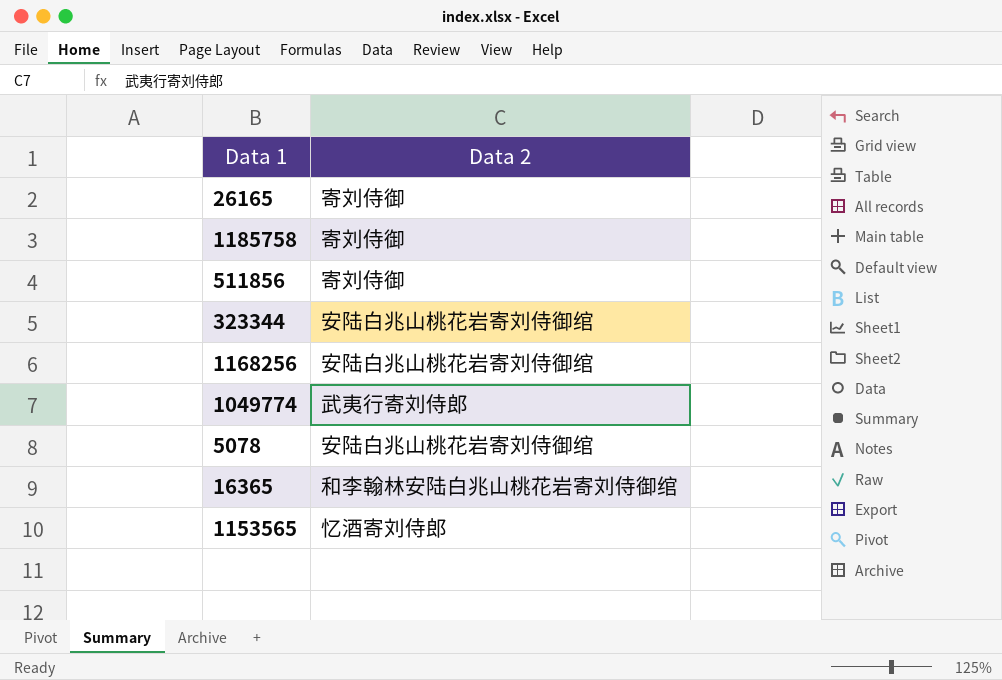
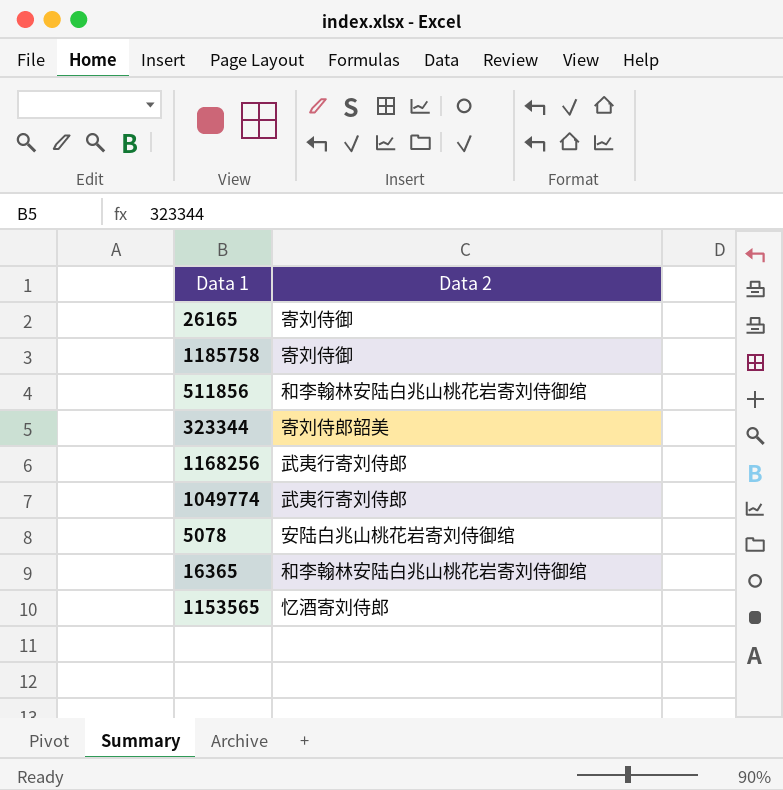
511856 | Data 2: 寄刘侍御 -> 和李翰林安陆白兆山桃花岩寄刘侍御绾
323344 | Data 2: 安陆白兆山桃花岩寄刘侍御绾 -> 寄刘侍郎韶美
1168256 | Data 2: 安陆白兆山桃花岩寄刘侍御绾 -> 武夷行寄刘侍郎

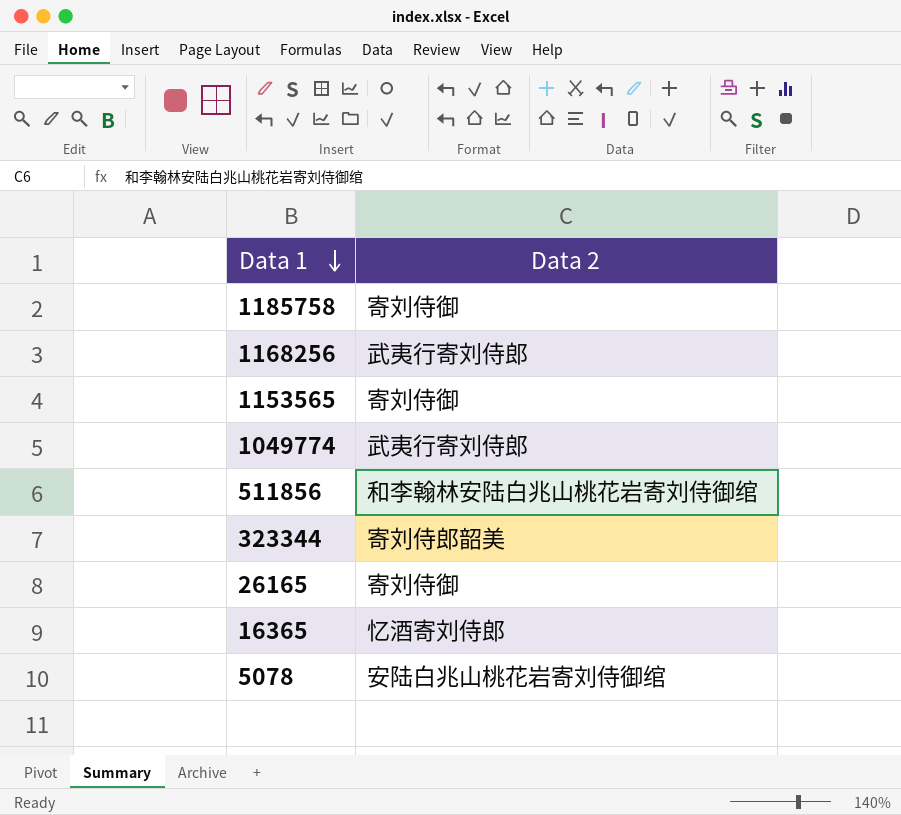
row order: none -> Data 1 descending
1153565 | Data 2: 忆酒寄刘侍郎 -> 寄刘侍御
16365 | Data 2: 和李翰林安陆白兆山桃花岩寄刘侍御绾 -> 忆酒寄刘侍郎

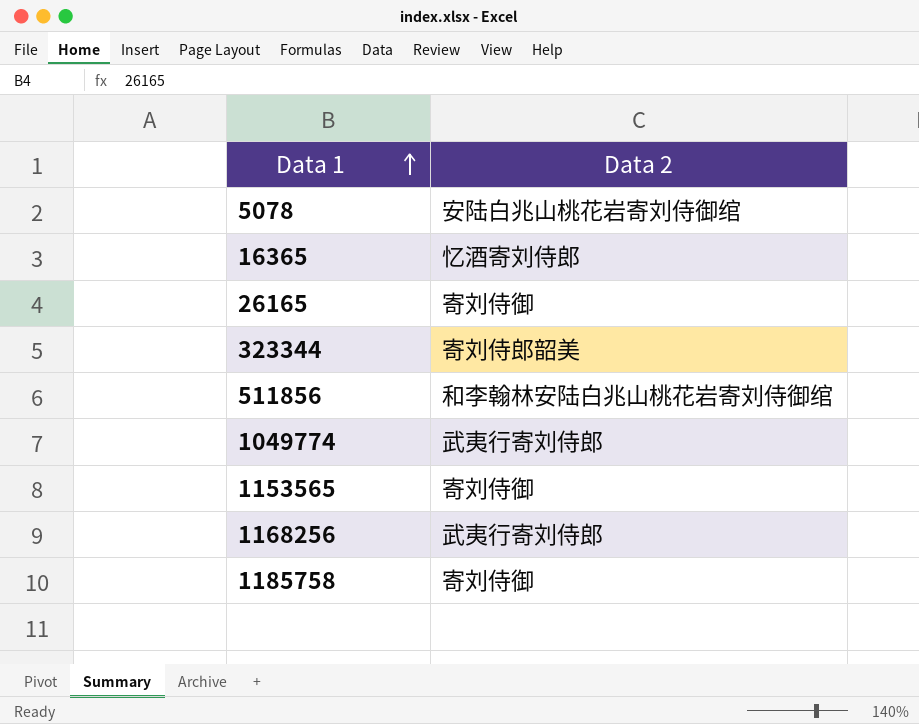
row order: Data 1 descending -> Data 1 ascending

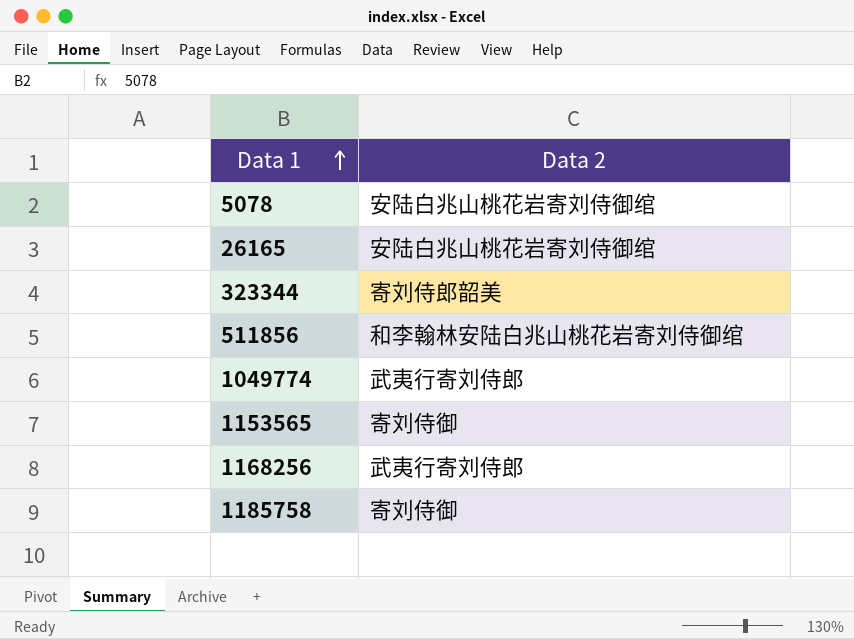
row 16365: 忆酒寄刘侍郎 -> none
26165 | Data 2: 寄刘侍御 -> 安陆白兆山桃花岩寄刘侍御绾

